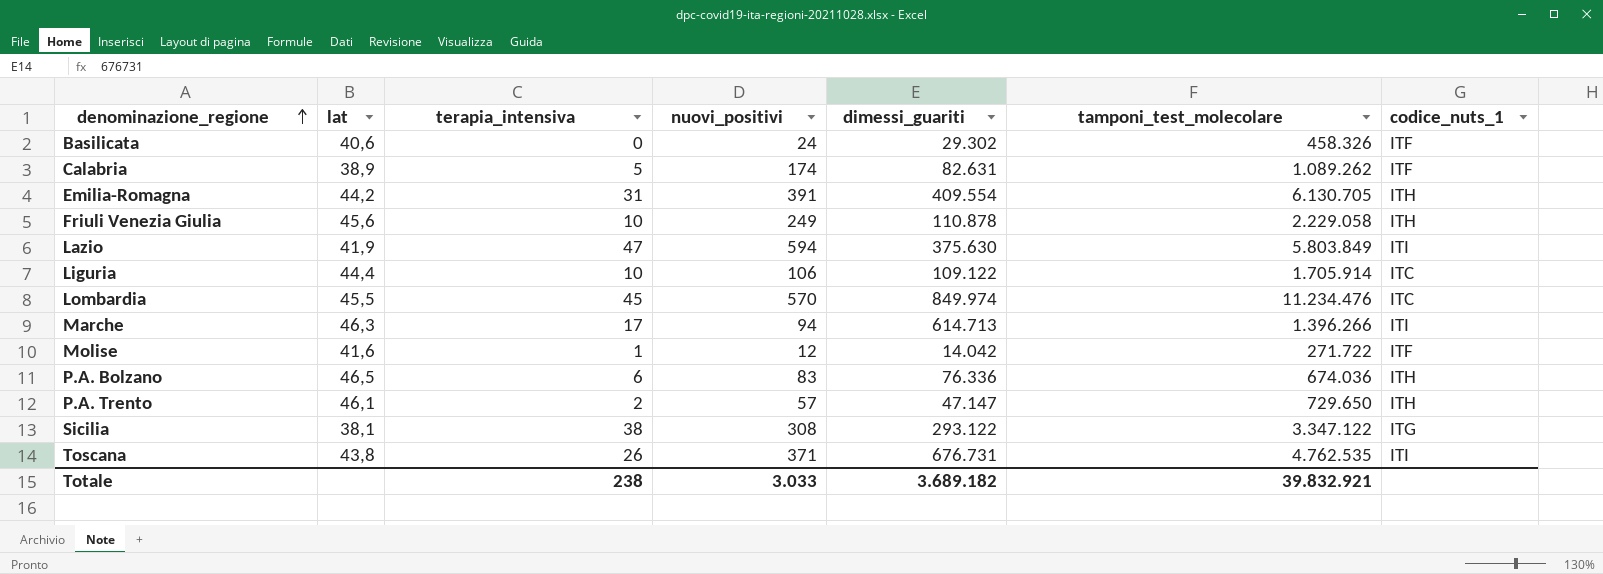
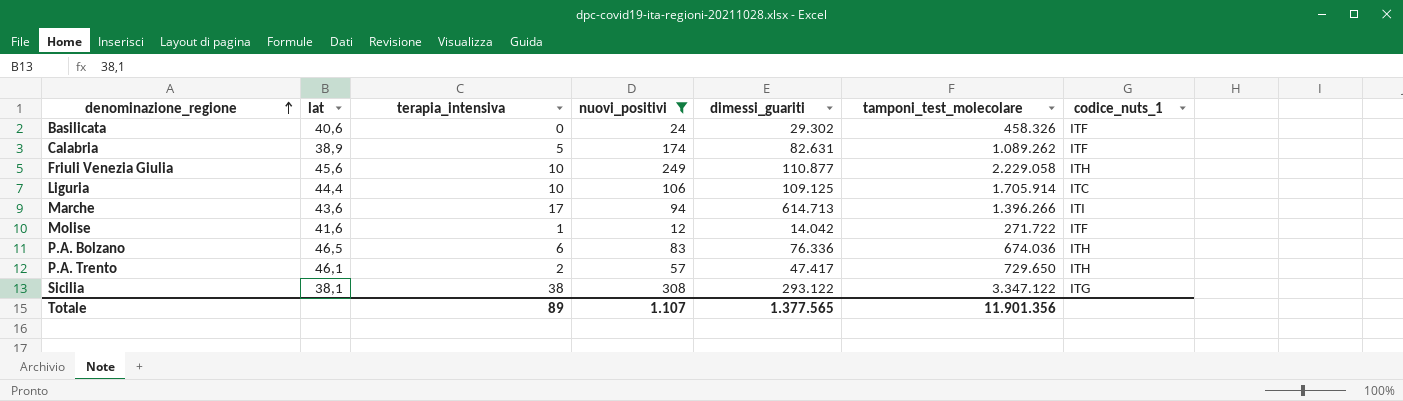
filter: none -> nuovi_positivi <= 308
Friuli Venezia Giulia | dimessi_guariti: 110.878 -> 110.877
Liguria | dimessi_guariti: 109.122 -> 109.125
Marche | lat: 46,3 -> 43,6
P.A. Trento | dimessi_guariti: 47.147 -> 47.417
Totale | terapia_intensiva: 238 -> 89
Totale | nuovi_positivi: 3.033 -> 1.107
Totale | dimessi_guariti: 3.689.182 -> 1.377.565
Totale | tamponi_test_molecolare: 39.832.921 -> 11.901.356

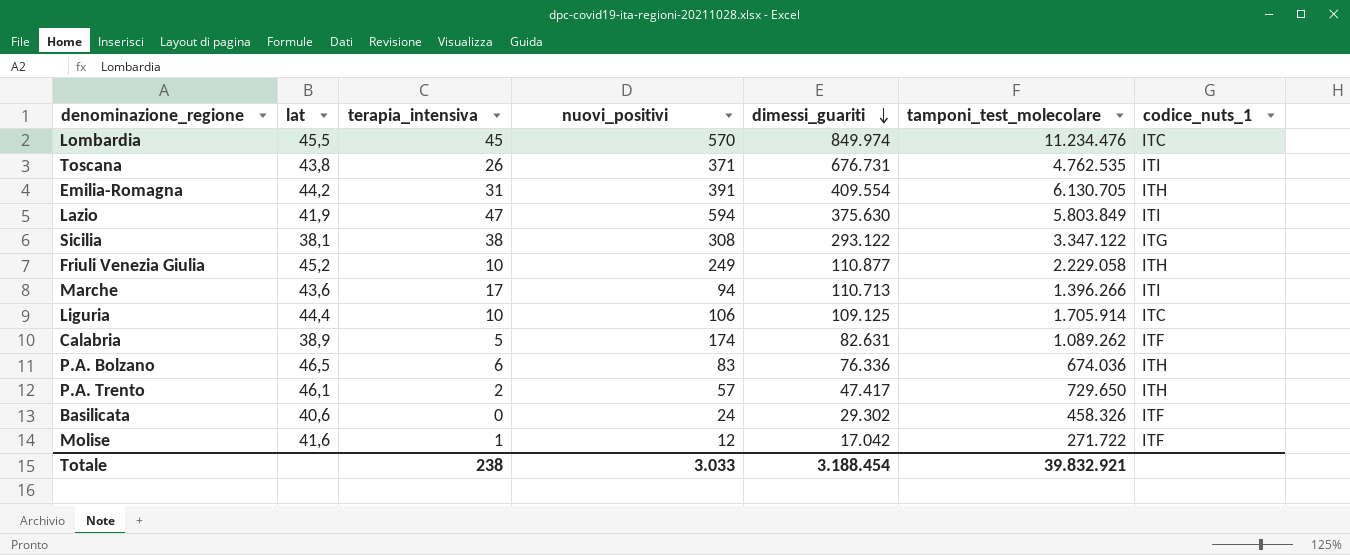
filter: nuovi_positivi <= 308 -> none
row order: denominazione_regione ascending -> dimessi_guariti descending
Friuli Venezia Giulia | lat: 45,6 -> 45,2
Marche | dimessi_guariti: 614.713 -> 110.713
Molise | dimessi_guariti: 14.042 -> 17.042
Totale | terapia_intensiva: 89 -> 238
Totale | nuovi_positivi: 1.107 -> 3.033
Totale | dimessi_guariti: 1.377.565 -> 3.188.454
Totale | tamponi_test_molecolare: 11.901.356 -> 39.832.921

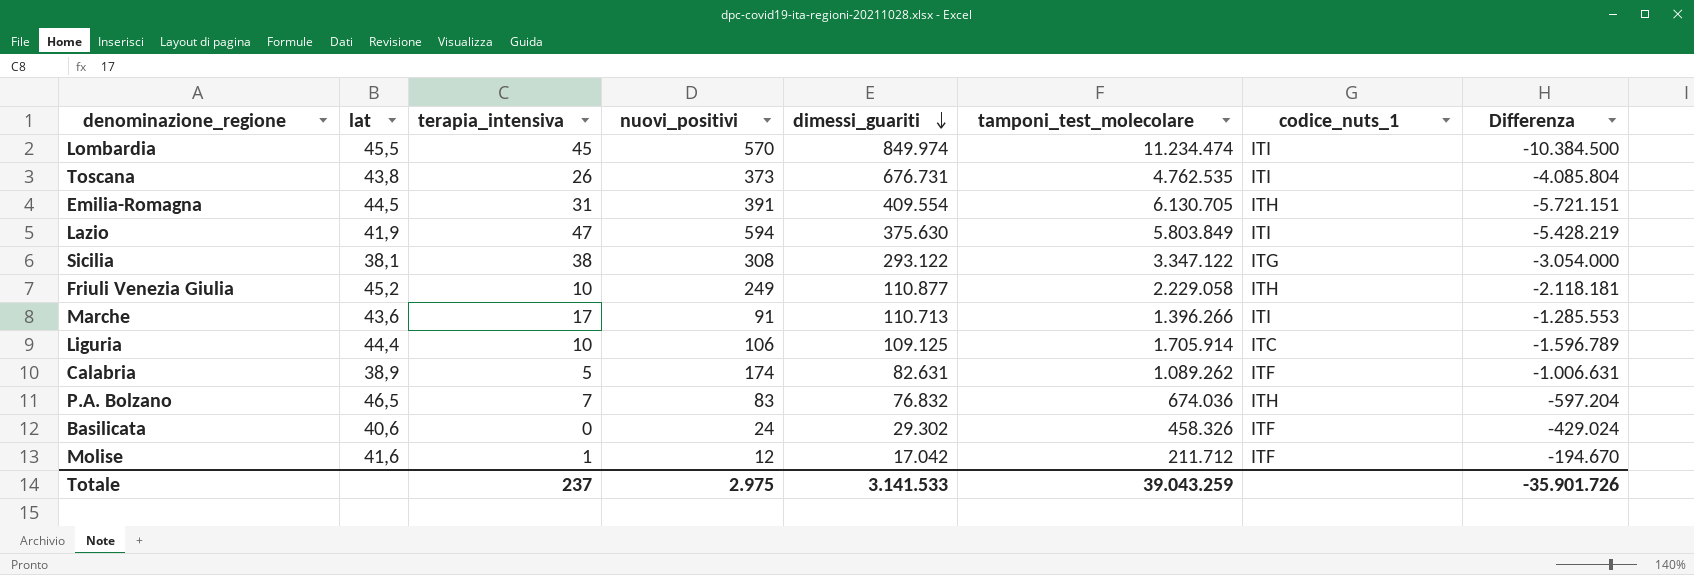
column Differenza | formula: none -> [dimessi_guariti] - [tamponi_test_molecolare]
row P.A. Trento: 46,1 | 2 | 57 | 47.417 | 729.650 | ITH -> none
Lombardia | tamponi_test_molecolare: 11.234.476 -> 11.234.474
Lombardia | codice_nuts_1: ITC -> ITI
Toscana | nuovi_positivi: 371 -> 373
Emilia-Romagna | lat: 44,2 -> 44,5
Marche | nuovi_positivi: 94 -> 91
P.A. Bolzano | terapia_intensiva: 6 -> 7
P.A. Bolzano | dimessi_guariti: 76.336 -> 76.832
Molise | tamponi_test_molecolare: 271.722 -> 211.712
Totale | terapia_intensiva: 238 -> 237
Totale | nuovi_positivi: 3.033 -> 2.975
Totale | dimessi_guariti: 3.188.454 -> 3.141.533
Totale | tamponi_test_molecolare: 39.832.921 -> 39.043.259

